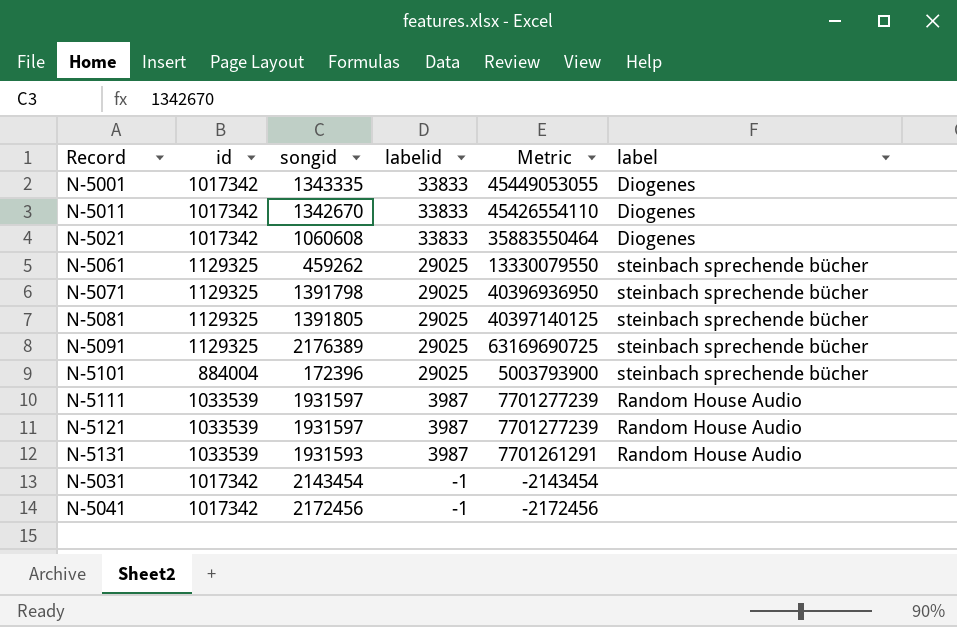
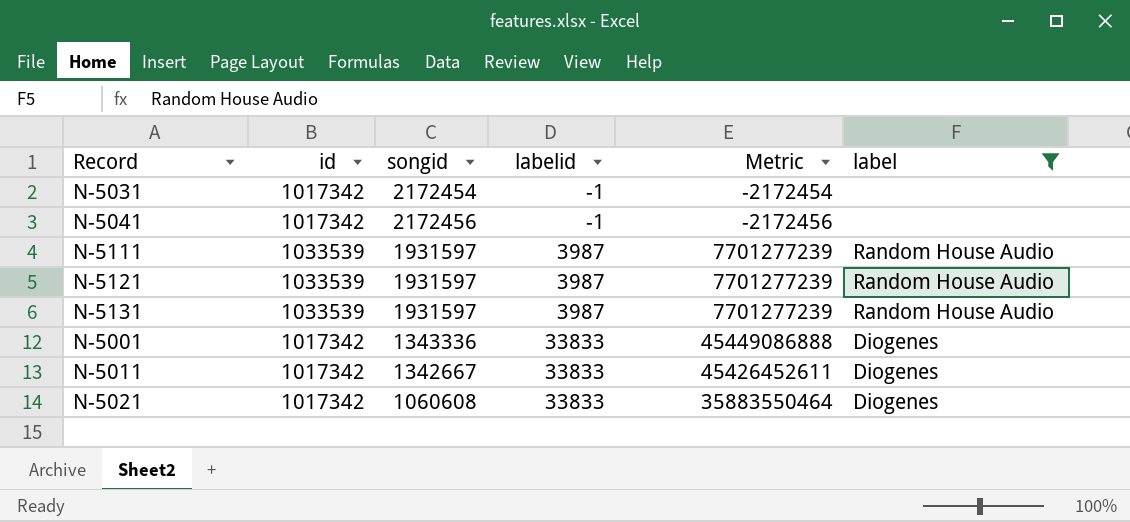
filter: none -> label != steinbach sprechende bücher
row order: labelid descending -> labelid ascending
N-5031 | songid: 2143454 -> 2172454
N-5031 | Metric: -2143454 -> -2172454
N-5131 | songid: 1931593 -> 1931597
N-5131 | Metric: 7701261291 -> 7701277239
N-5001 | songid: 1343335 -> 1343336
N-5001 | Metric: 45449053055 -> 45449086888
N-5011 | songid: 1342670 -> 1342667
N-5011 | Metric: 45426554110 -> 45426452611

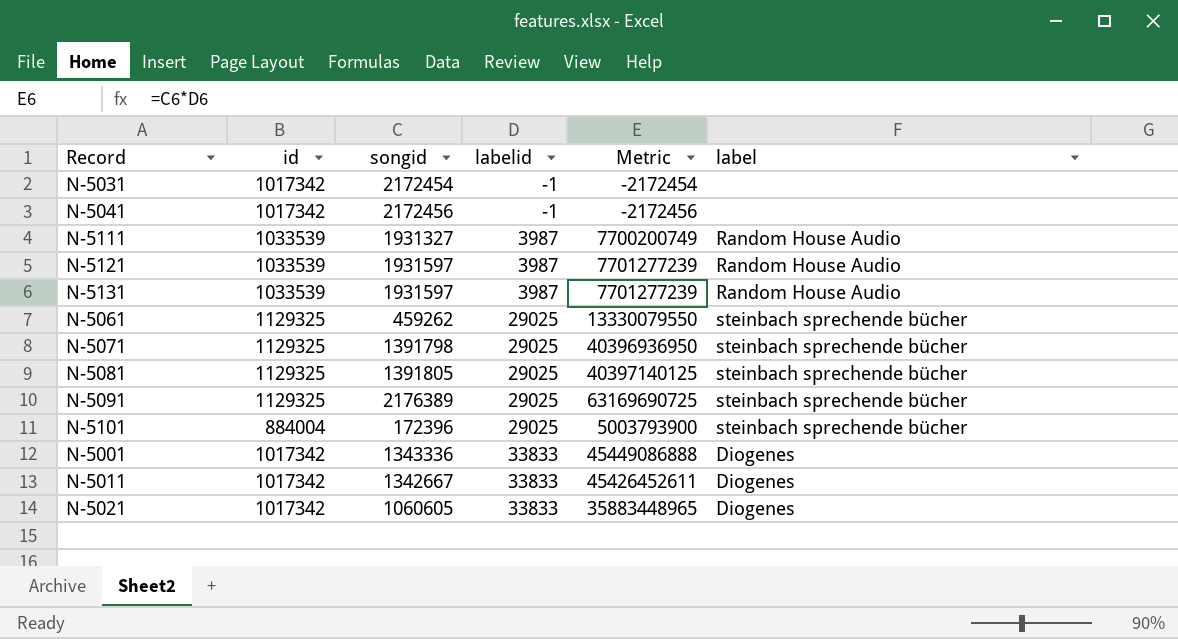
filter: label != steinbach sprechende bücher -> none
N-5111 | songid: 1931597 -> 1931327
N-5111 | Metric: 7701277239 -> 7700200749
N-5021 | songid: 1060608 -> 1060605
N-5021 | Metric: 35883550464 -> 35883448965

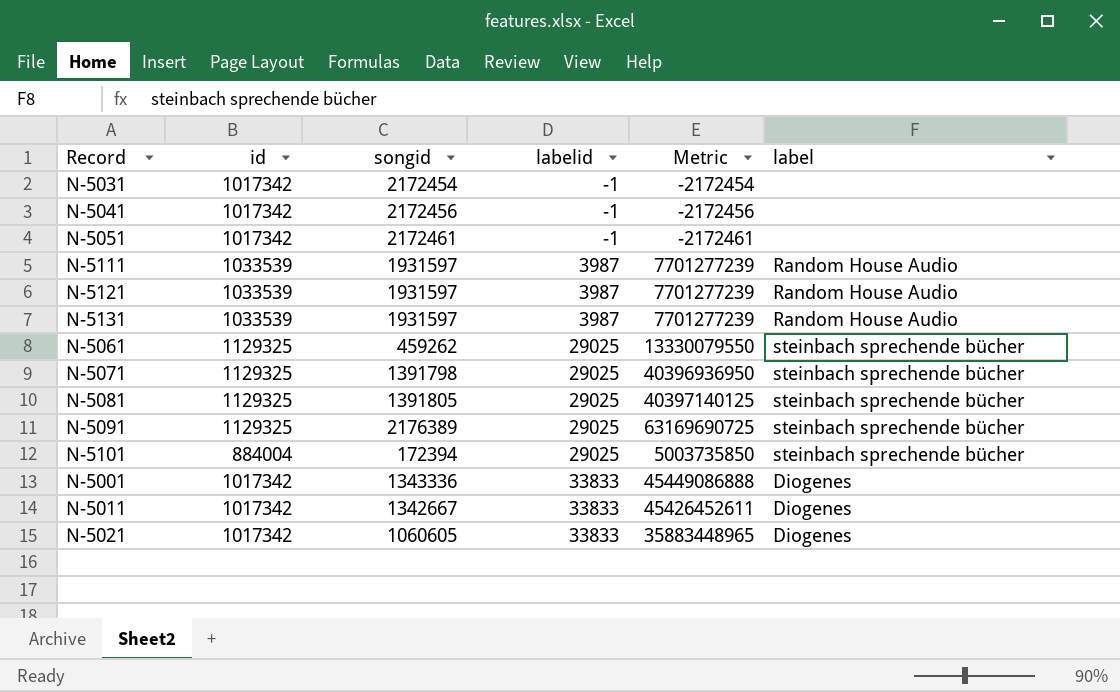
row N-5051: none -> 1017342 | 2172461 | -1 | -2172461 | none
N-5111 | songid: 1931327 -> 1931597
N-5111 | Metric: 7700200749 -> 7701277239
N-5101 | songid: 172396 -> 172394
N-5101 | Metric: 5003793900 -> 5003735850

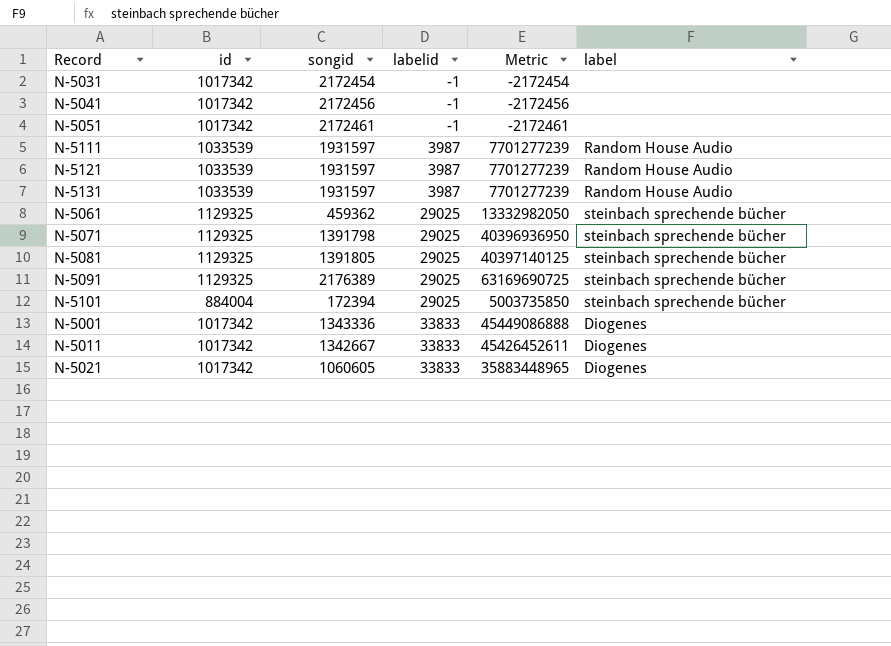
N-5061 | songid: 459262 -> 459362
N-5061 | Metric: 13330079550 -> 13332982050

